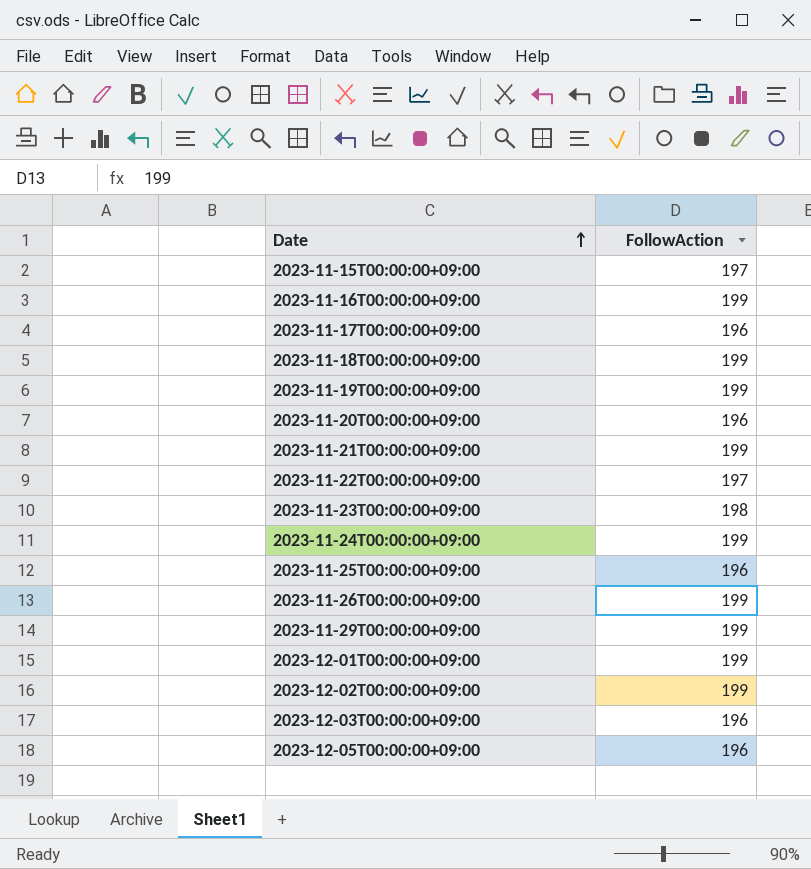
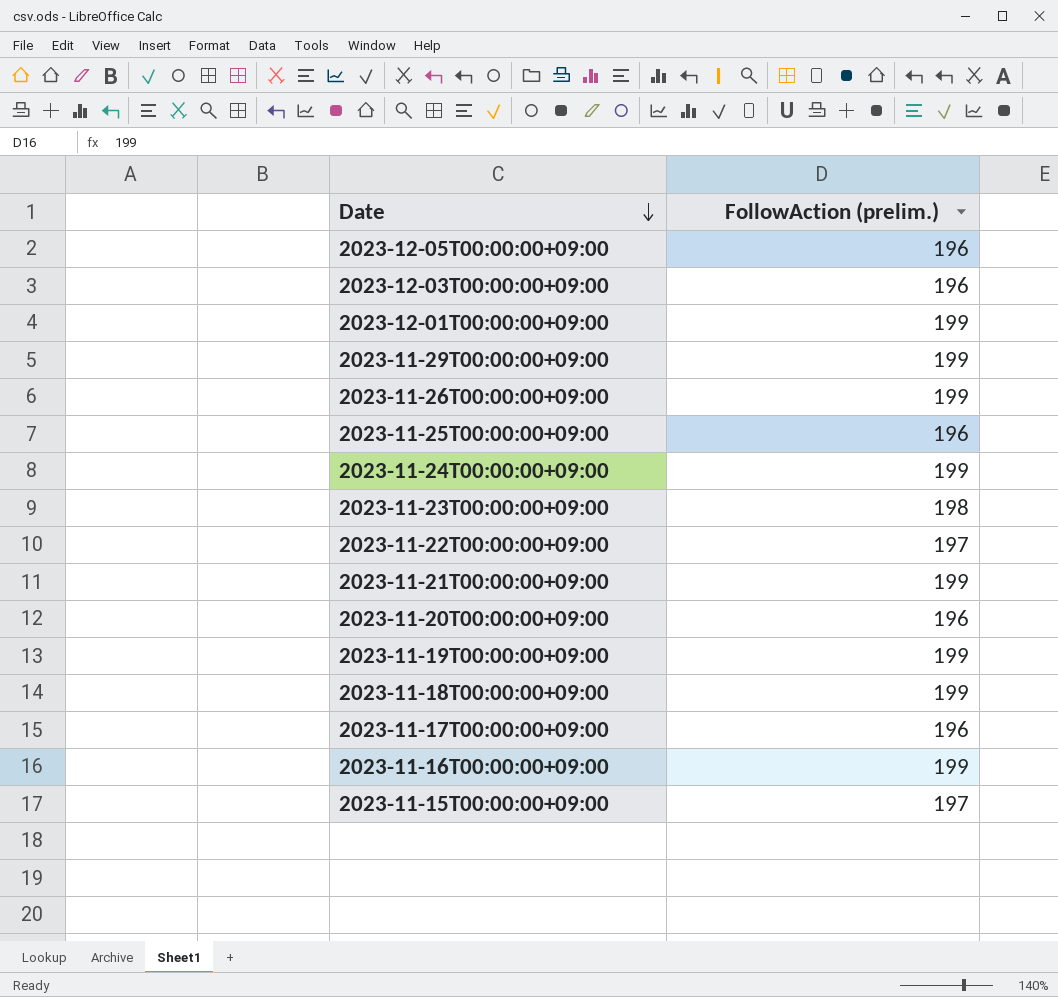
row order: Date ascending -> Date descending
column name: FollowAction -> FollowAction (prelim.)
row 2023-12-02T00:00:00+09:00: 199 -> none

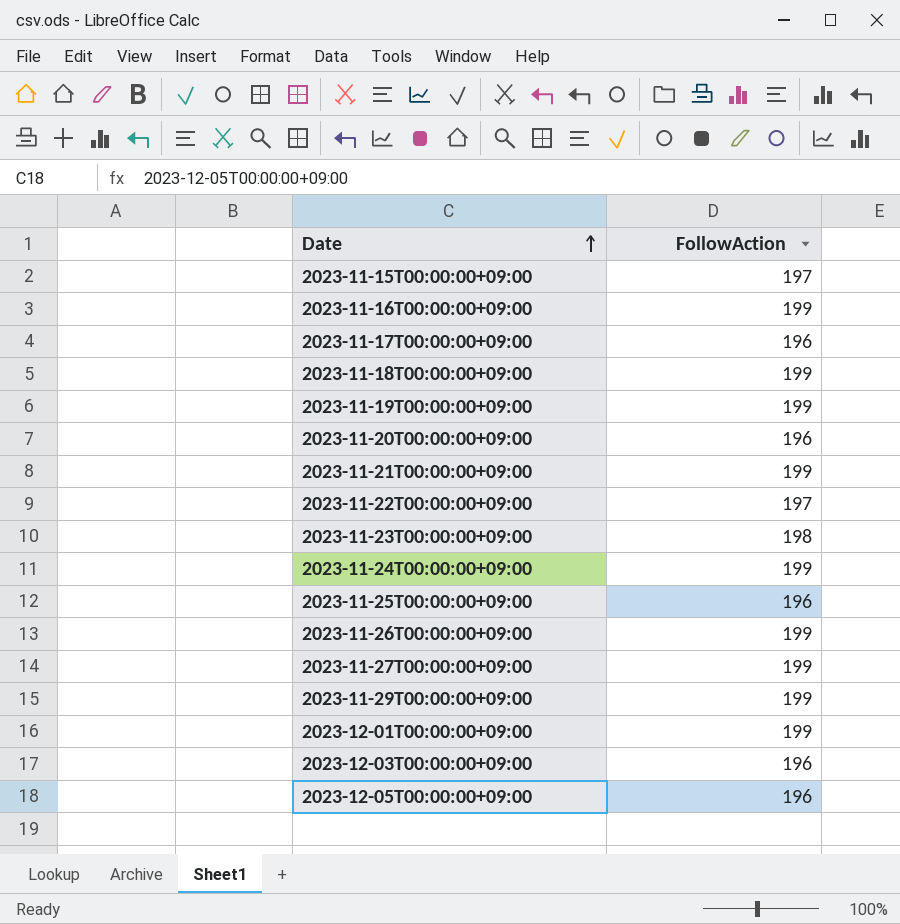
row order: Date descending -> Date ascending
column name: FollowAction (prelim.) -> FollowAction
row 2023-11-27T00:00:00+09:00: none -> 199

